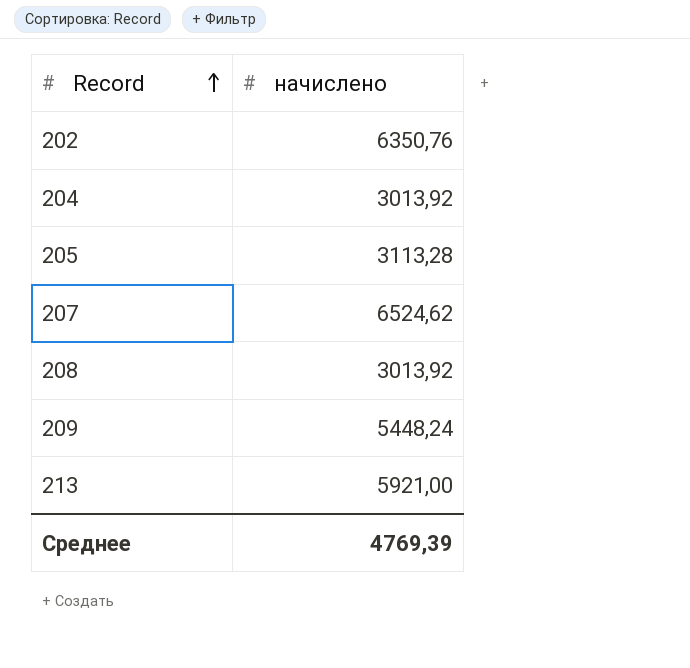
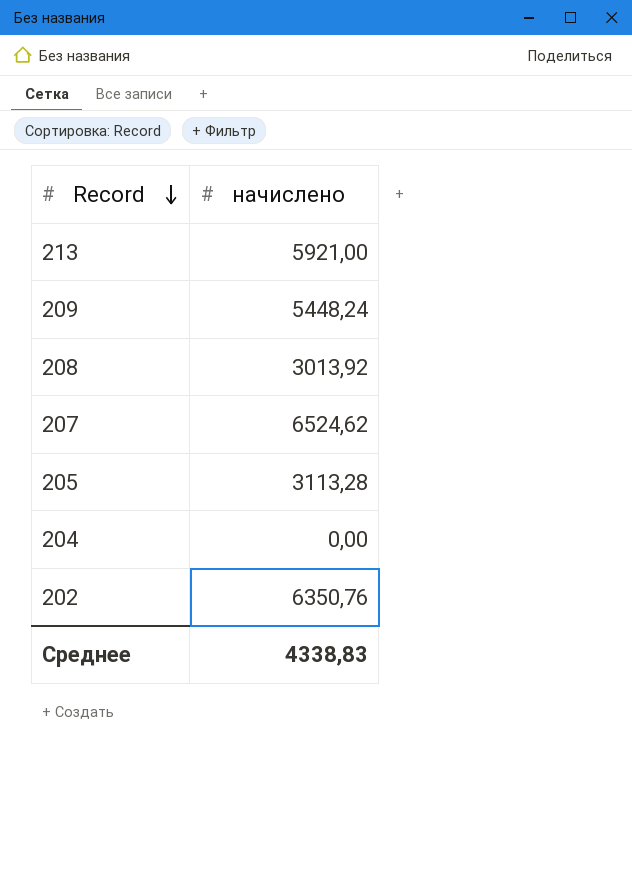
row order: Record ascending -> Record descending
204 | начислено: 3013,92 -> 0,00
Среднее | начислено: 4769,39 -> 4338,83

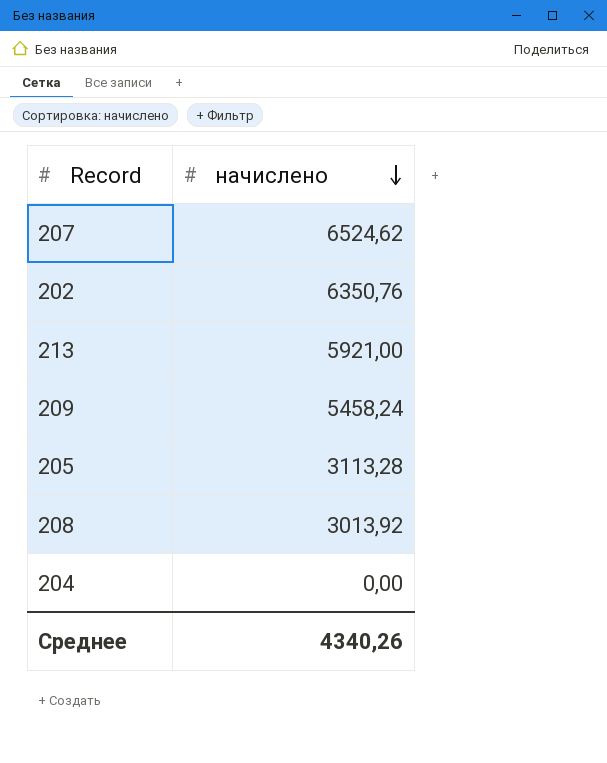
row order: Record descending -> начислено descending
209 | начислено: 5448,24 -> 5458,24
Среднее | начислено: 4338,83 -> 4340,26

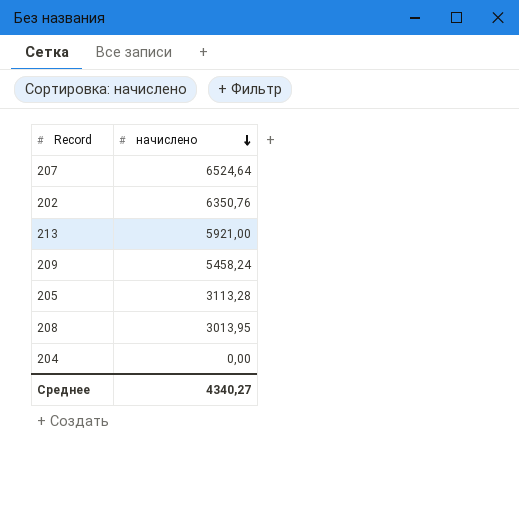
207 | начислено: 6524,62 -> 6524,64
208 | начислено: 3013,92 -> 3013,95
Среднее | начислено: 4340,26 -> 4340,27

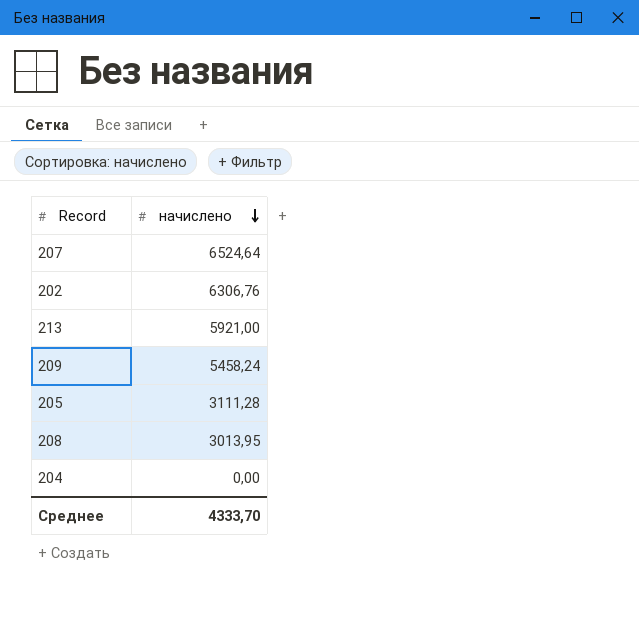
202 | начислено: 6350,76 -> 6306,76
205 | начислено: 3113,28 -> 3111,28
Среднее | начислено: 4340,27 -> 4333,70

